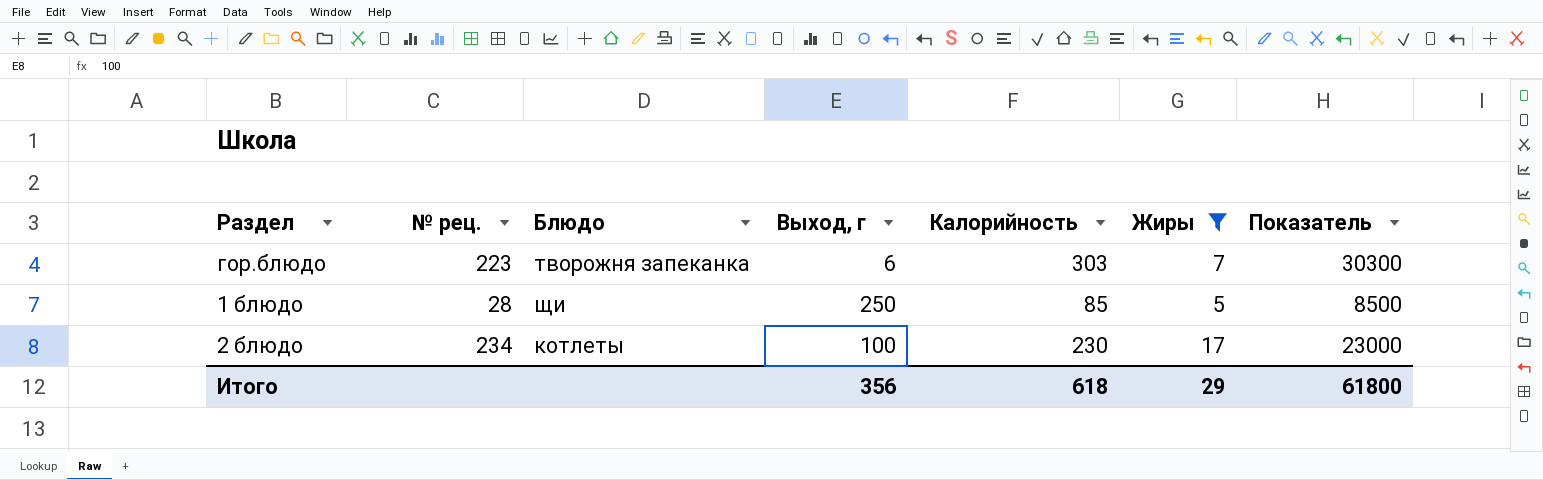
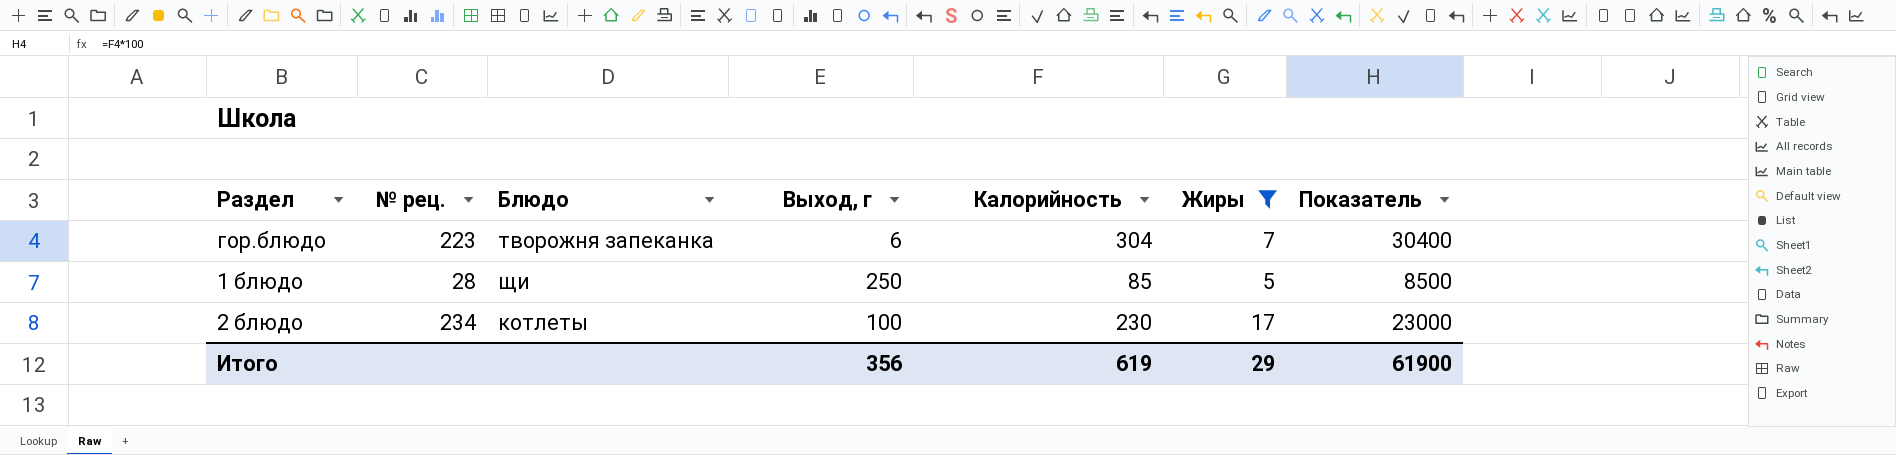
гор.блюдо | Калорийность: 303 -> 304
гор.блюдо | Показатель: 30300 -> 30400
Итого | Калорийность: 618 -> 619
Итого | Показатель: 61800 -> 61900

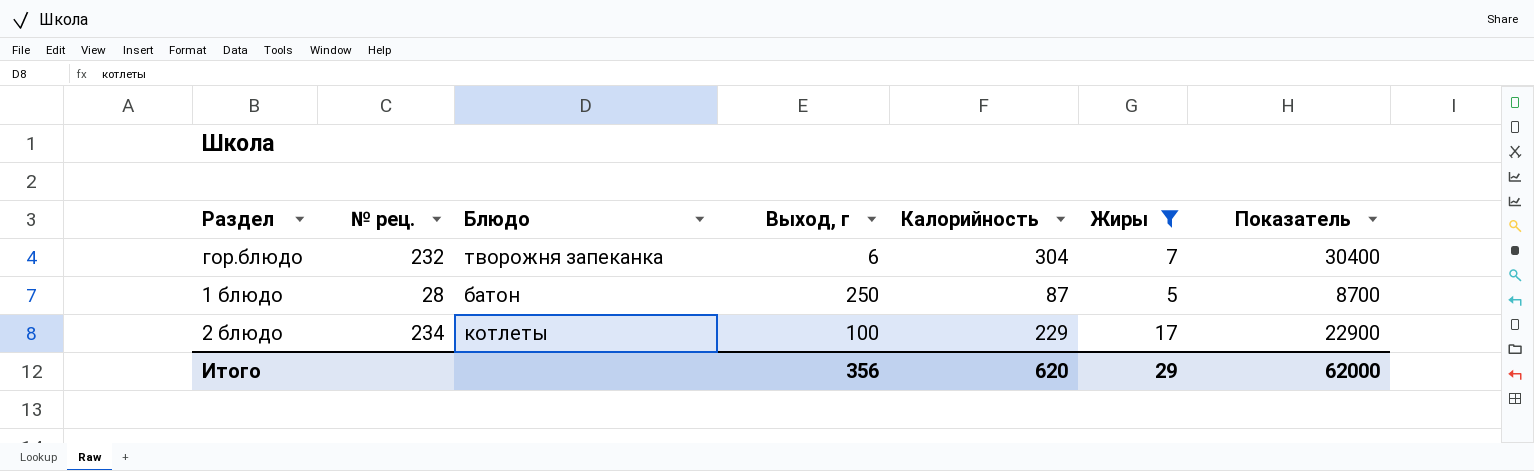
гор.блюдо | № рец.: 223 -> 232
1 блюдо | Блюдо: щи -> батон
1 блюдо | Калорийность: 85 -> 87
1 блюдо | Показатель: 8500 -> 8700
2 блюдо | Калорийность: 230 -> 229
2 блюдо | Показатель: 23000 -> 22900
Итого | Калорийность: 619 -> 620
Итого | Показатель: 61900 -> 62000

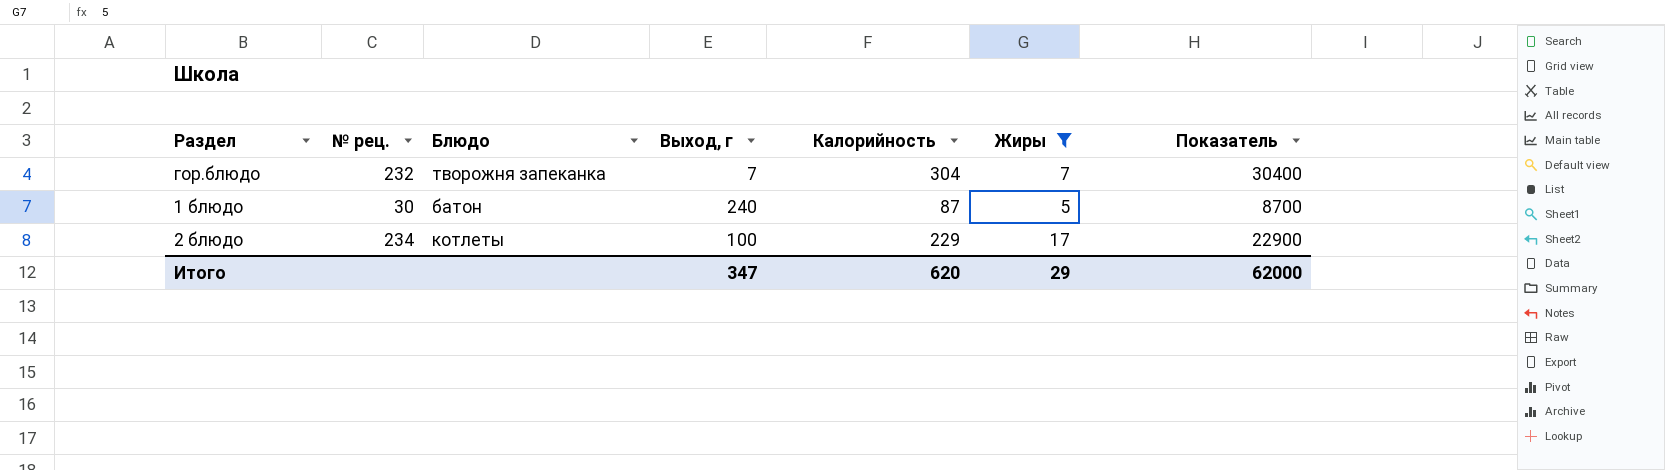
гор.блюдо | Выход, г: 6 -> 7
1 блюдо | № рец.: 28 -> 30
1 блюдо | Выход, г: 250 -> 240
Итого | Выход, г: 356 -> 347

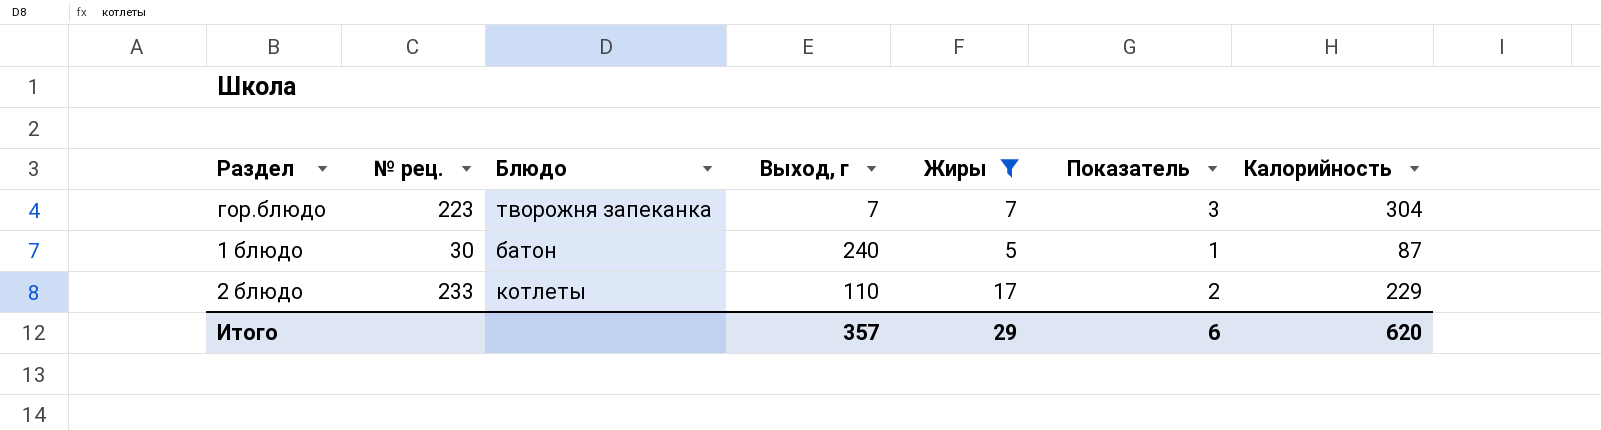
column Показатель | formula: [Калорийность] * 100 -> [Калорийность] * 0,01
column Калорийность | position: 5 -> 7
гор.блюдо | № рец.: 232 -> 223
2 блюдо | № рец.: 234 -> 233
2 блюдо | Выход, г: 100 -> 110
Итого | Выход, г: 347 -> 357
Итого | Показатель: 62000 -> 6

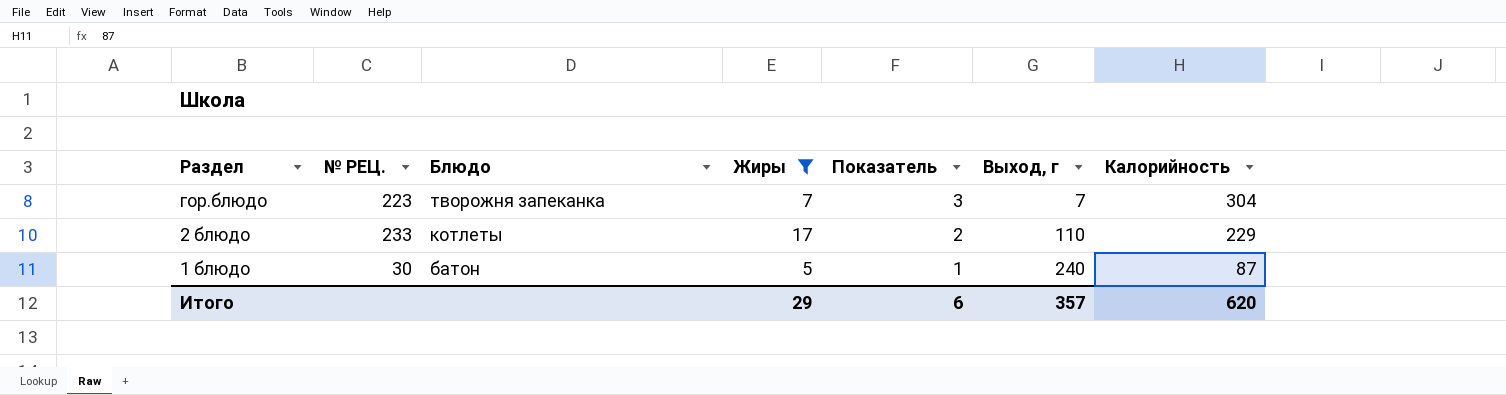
row order: none -> Раздел descending
column name: № рец. -> № РЕЦ.
column Выход, г | position: 4 -> 6

